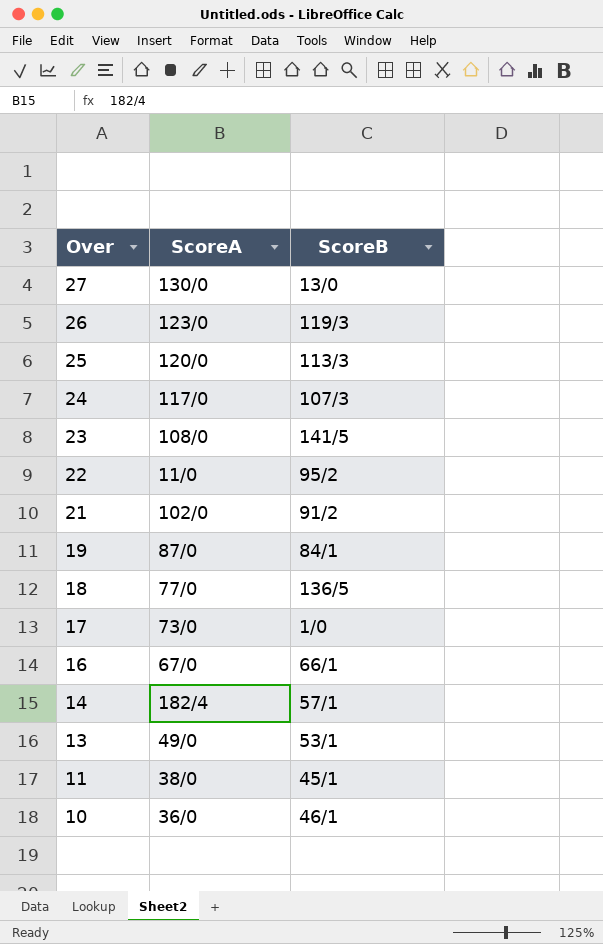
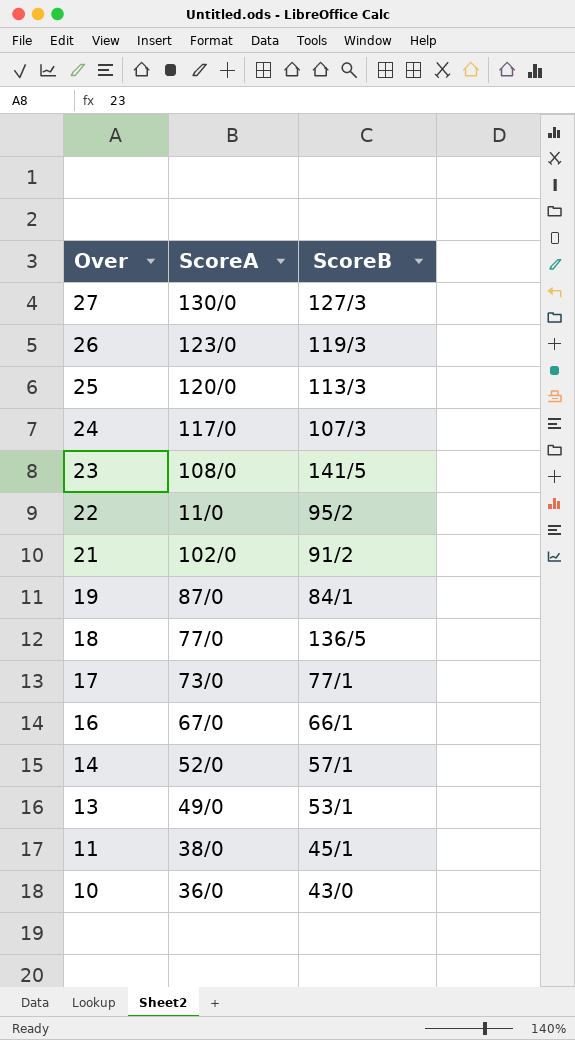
27 | ScoreB: 13/0 -> 127/3
17 | ScoreB: 1/0 -> 77/1
14 | ScoreA: 182/4 -> 52/0
10 | ScoreB: 46/1 -> 43/0

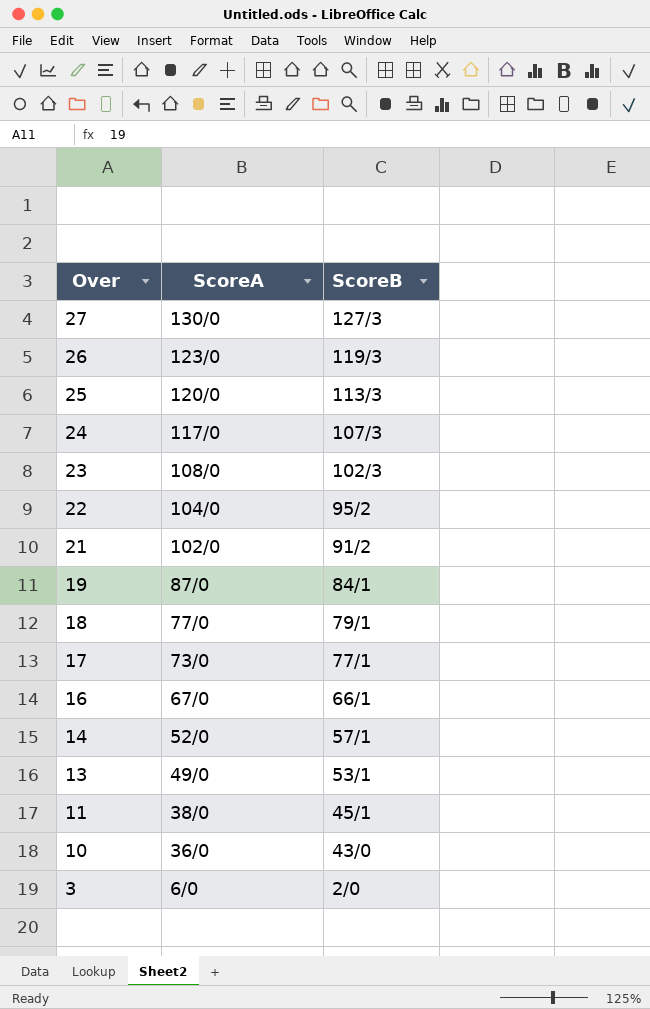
23 | ScoreB: 141/5 -> 102/3
22 | ScoreA: 11/0 -> 104/0
18 | ScoreB: 136/5 -> 79/1
row 3: none -> 6/0 | 2/0

